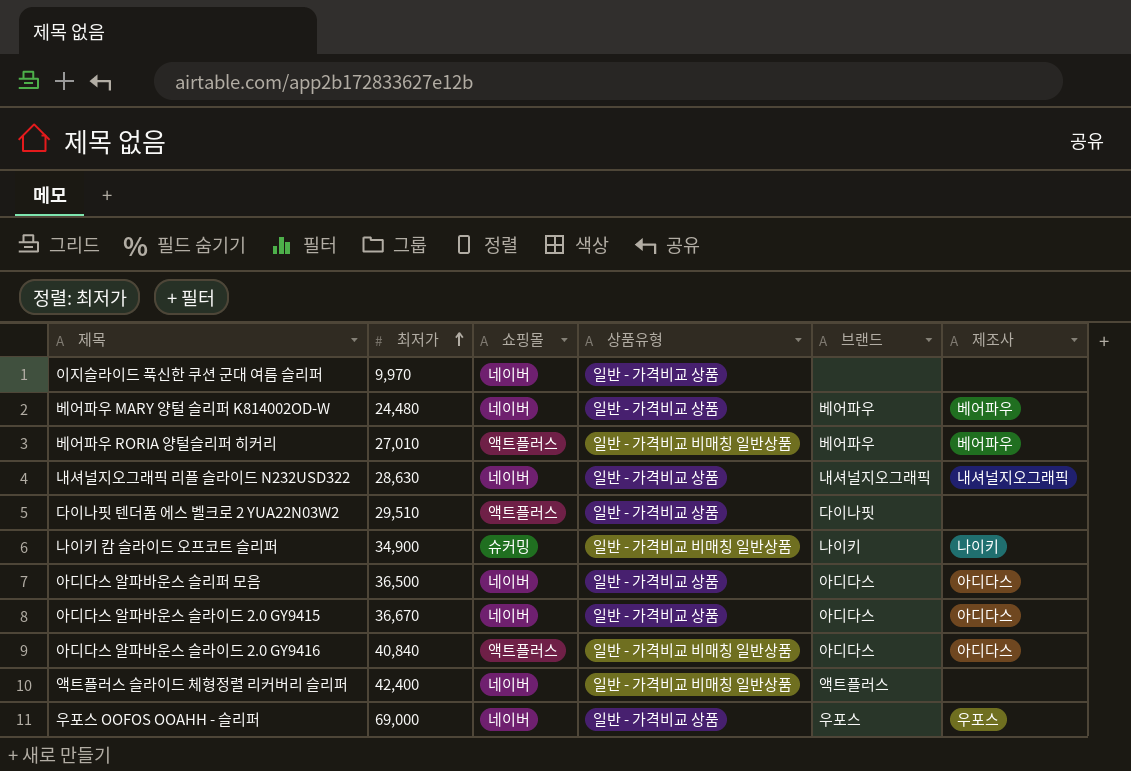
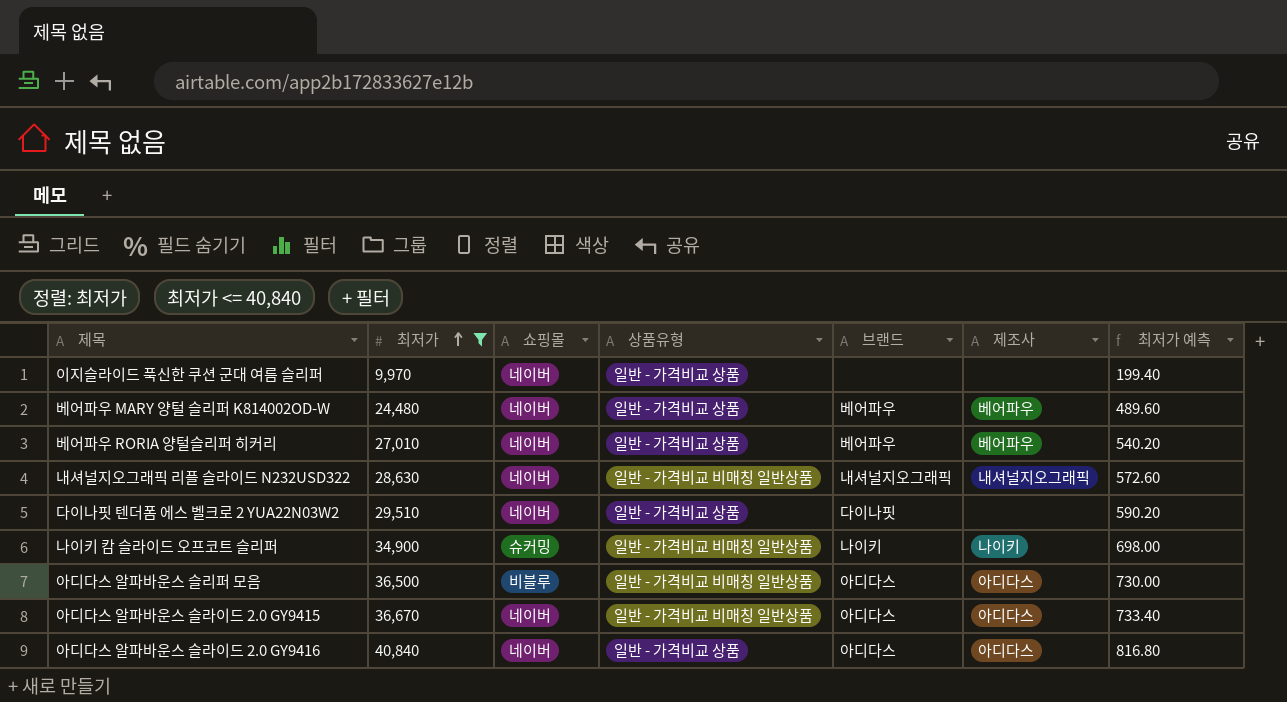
filter: none -> 최저가 <= 40,840
column 최저가 예측 | formula: none -> [최저가] * 0.02
베어파우 RORIA 양털슬리퍼 히커리 | 쇼핑몰: 액트플러스 -> 네이버
베어파우 RORIA 양털슬리퍼 히커리 | 상품유형: 일반 - 가격비교 비매칭 일반상품 -> 일반 - 가격비교 상품
내셔널지오그래픽 리플 슬라이드 N232USD322 | 상품유형: 일반 - 가격비교 상품 -> 일반 - 가격비교 비매칭 일반상품
다이나핏 텐더폼 에스 벨크로 2 YUA22N03W2 | 쇼핑몰: 액트플러스 -> 네이버
아디다스 알파바운스 슬리퍼 모음 | 쇼핑몰: 네이버 -> 비블루
아디다스 알파바운스 슬리퍼 모음 | 상품유형: 일반 - 가격비교 상품 -> 일반 - 가격비교 비매칭 일반상품
아디다스 알파바운스 슬라이드 2.0 GY9415 | 상품유형: 일반 - 가격비교 상품 -> 일반 - 가격비교 비매칭 일반상품
아디다스 알파바운스 슬라이드 2.0 GY9416 | 쇼핑몰: 액트플러스 -> 네이버
아디다스 알파바운스 슬라이드 2.0 GY9416 | 상품유형: 일반 - 가격비교 비매칭 일반상품 -> 일반 - 가격비교 상품

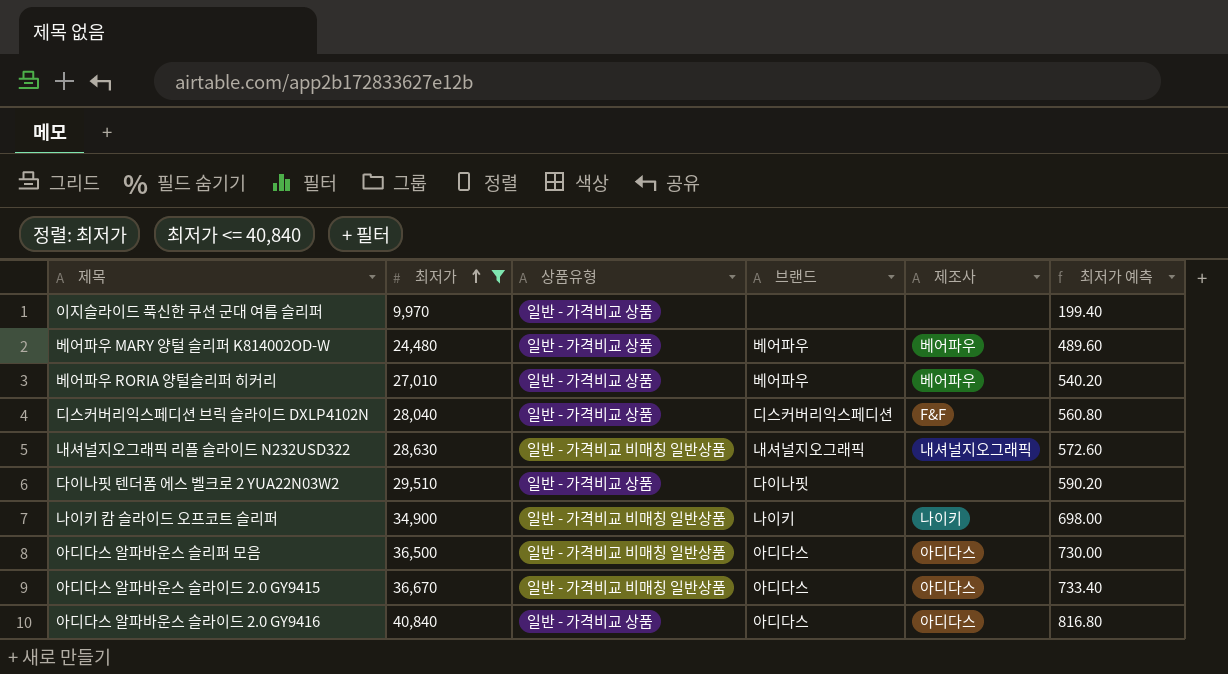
column 쇼핑몰 | position: 3 -> none
row 디스커버리익스페디션 브릭 슬라이드 DXLP4102N: none -> 28,040 | 일반 - 가격비교 상품 | 디스커버리익스페디션 | F&F | 560.80

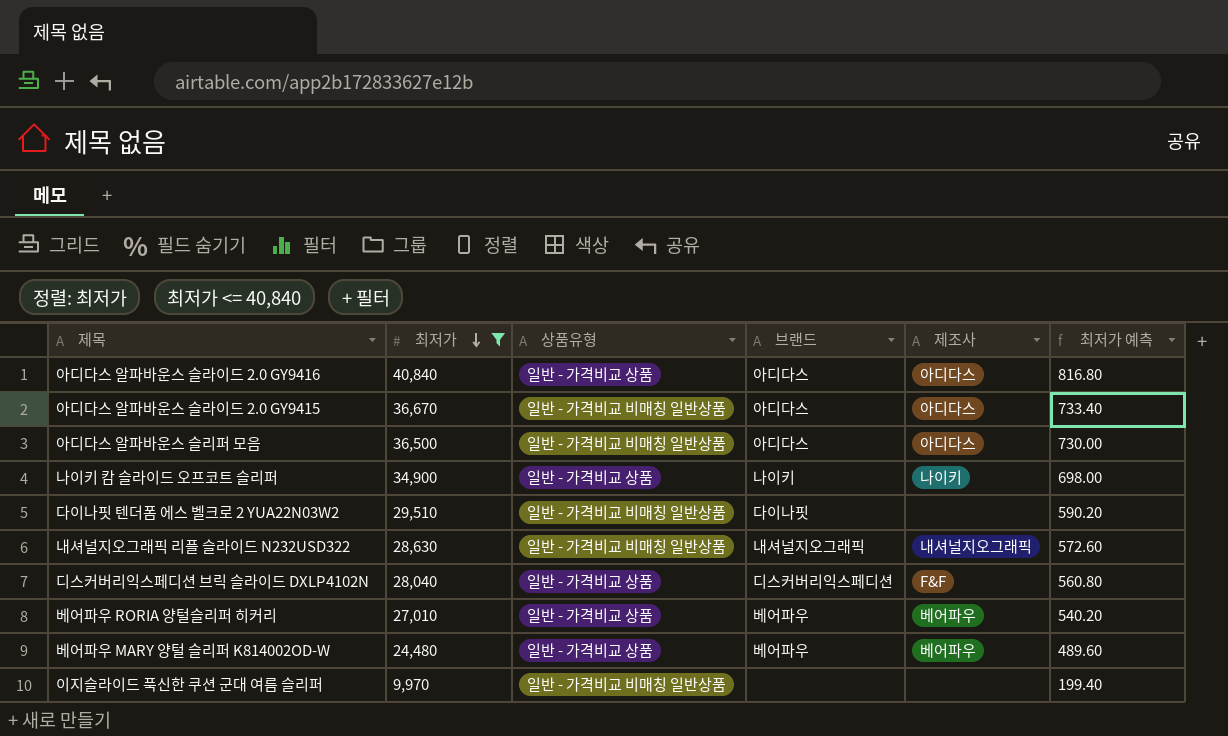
row order: 최저가 ascending -> 최저가 descending
나이키 캄 슬라이드 오프코트 슬리퍼 | 상품유형: 일반 - 가격비교 비매칭 일반상품 -> 일반 - 가격비교 상품
다이나핏 텐더폼 에스 벨크로 2 YUA22N03W2 | 상품유형: 일반 - 가격비교 상품 -> 일반 - 가격비교 비매칭 일반상품
이지슬라이드 푹신한 쿠션 군대 여름 슬리퍼 | 상품유형: 일반 - 가격비교 상품 -> 일반 - 가격비교 비매칭 일반상품

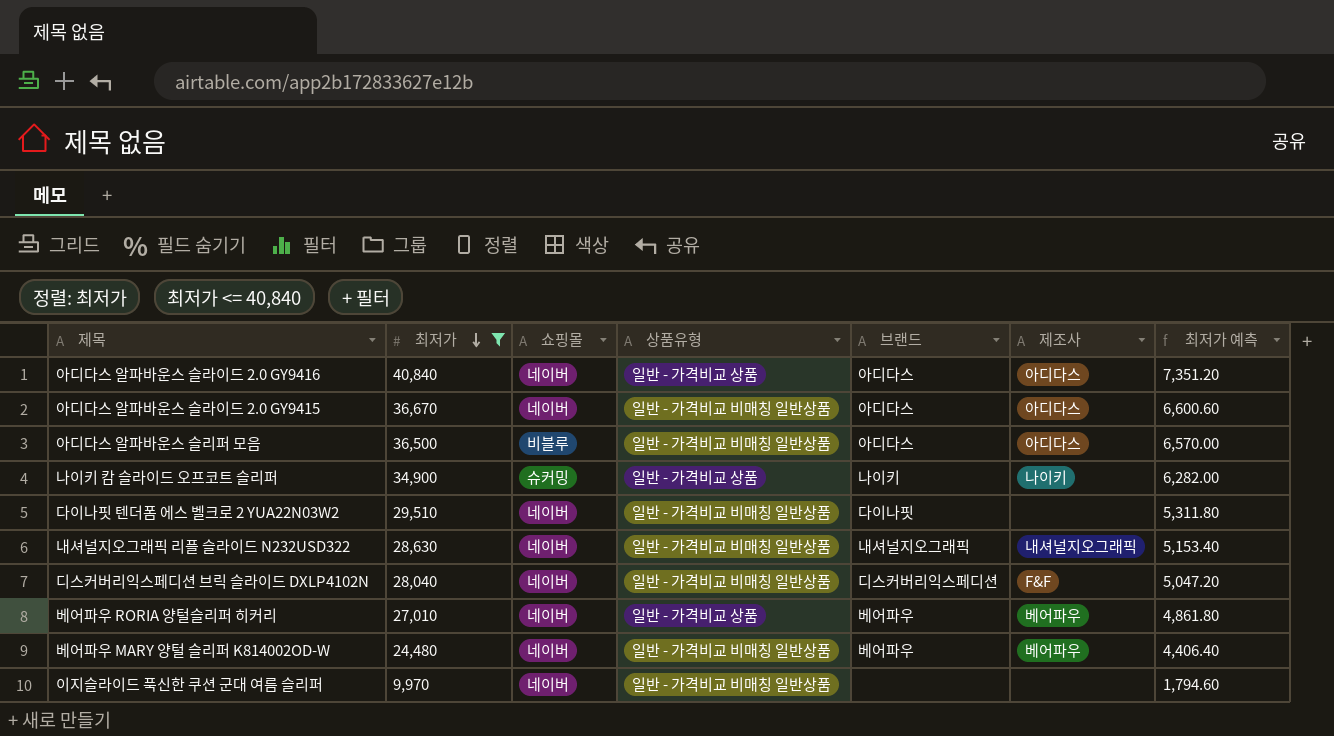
column 쇼핑몰 | position: none -> 3
column 최저가 예측 | formula: [최저가] * 0.02 -> [최저가] * 0.18
디스커버리익스페디션 브릭 슬라이드 DXLP4102N | 상품유형: 일반 - 가격비교 상품 -> 일반 - 가격비교 비매칭 일반상품
베어파우 MARY 양털 슬리퍼 K814002OD-W | 상품유형: 일반 - 가격비교 상품 -> 일반 - 가격비교 비매칭 일반상품

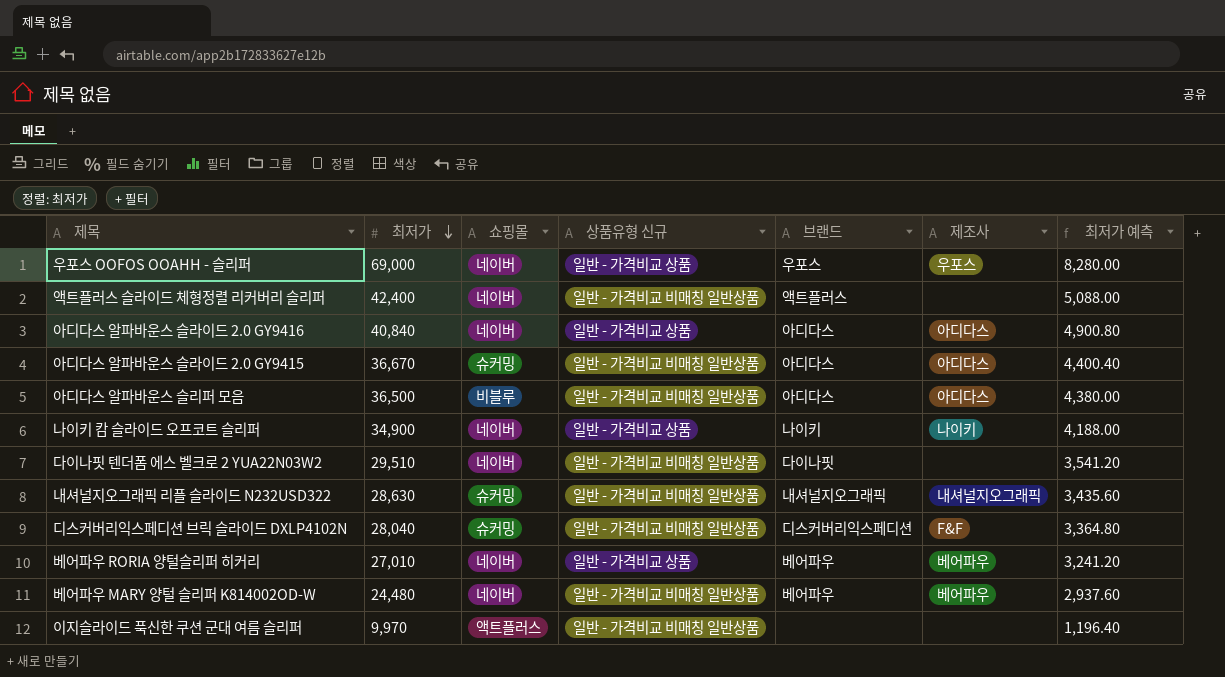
filter: 최저가 <= 40,840 -> none
column name: 상품유형 -> 상품유형 신규
column 최저가 예측 | formula: [최저가] * 0.18 -> [최저가] * 0.12
아디다스 알파바운스 슬라이드 2.0 GY9415 | 쇼핑몰: 네이버 -> 슈커밍
나이키 캄 슬라이드 오프코트 슬리퍼 | 쇼핑몰: 슈커밍 -> 네이버
내셔널지오그래픽 리플 슬라이드 N232USD322 | 쇼핑몰: 네이버 -> 슈커밍
디스커버리익스페디션 브릭 슬라이드 DXLP4102N | 쇼핑몰: 네이버 -> 슈커밍
이지슬라이드 푹신한 쿠션 군대 여름 슬리퍼 | 쇼핑몰: 네이버 -> 액트플러스

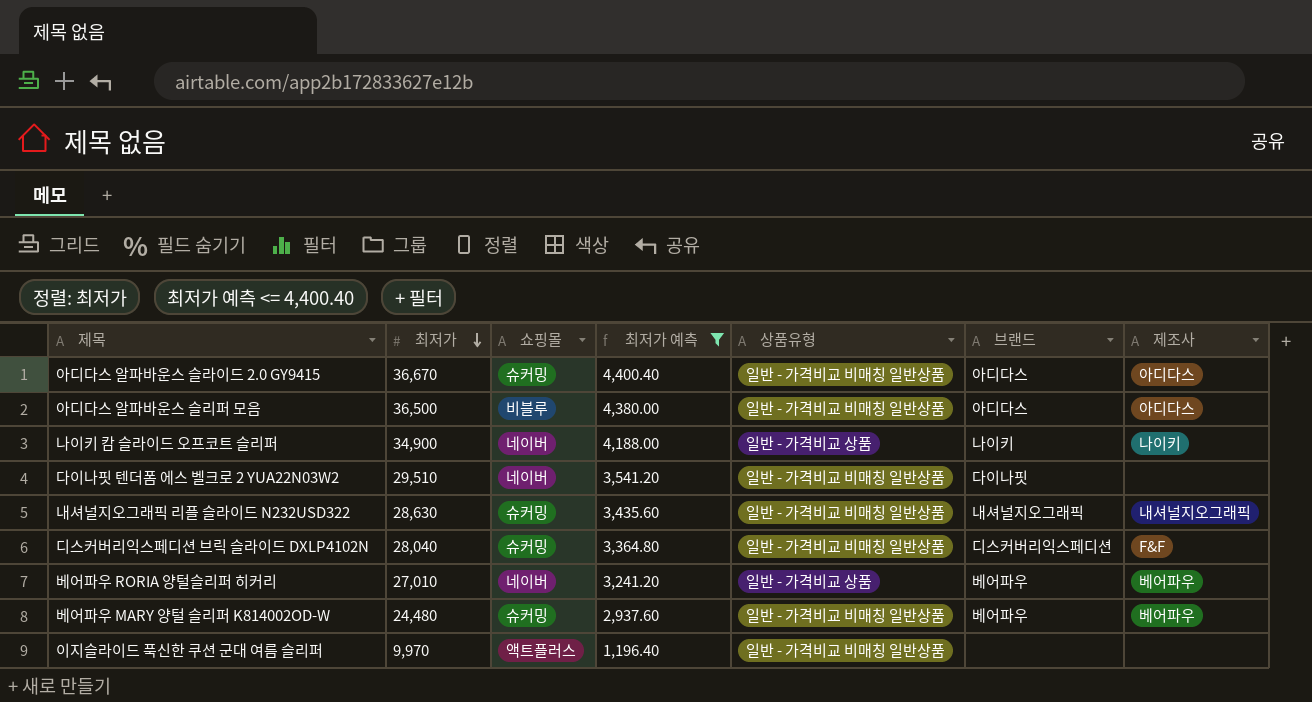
filter: none -> 최저가 예측 <= 4,400.40
column 최저가 예측 | position: 7 -> 4
column name: 상품유형 신규 -> 상품유형
베어파우 MARY 양털 슬리퍼 K814002OD-W | 쇼핑몰: 네이버 -> 슈커밍

